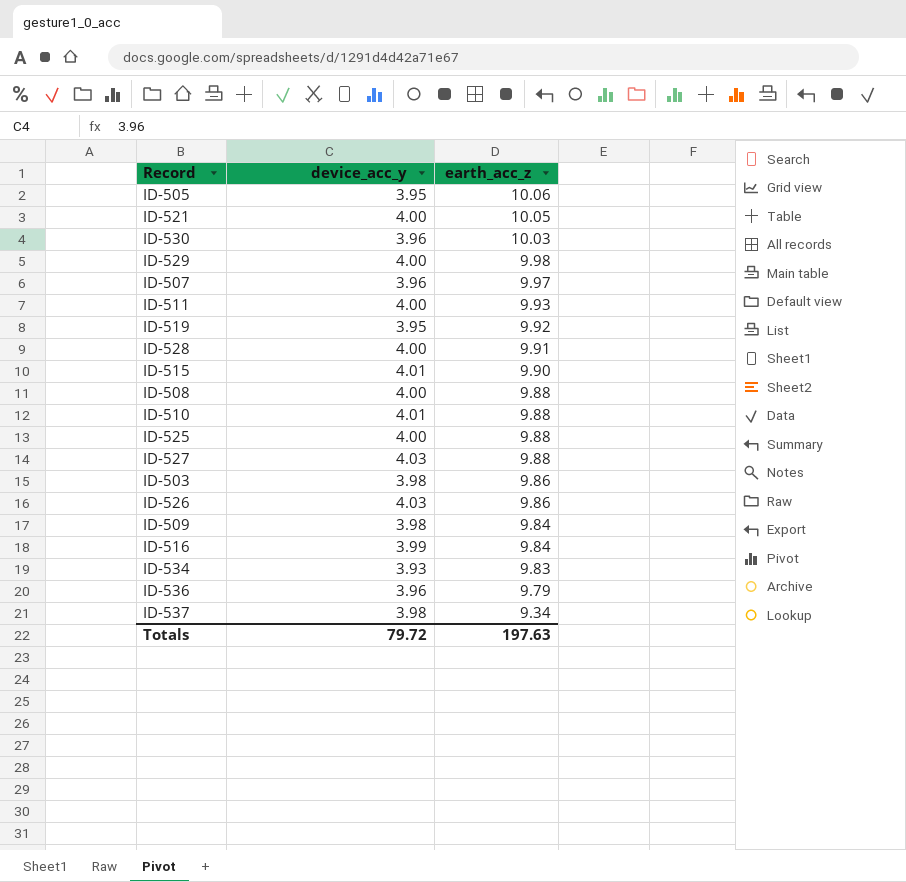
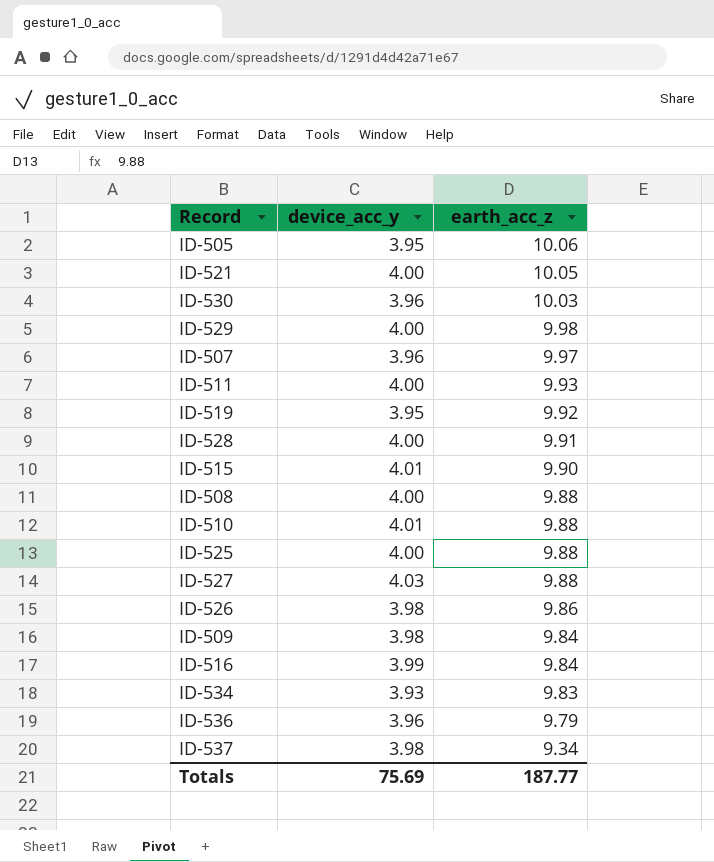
row ID-503: 3.98 | 9.86 -> none
ID-526 | device_acc_y: 4.03 -> 3.98
Totals | device_acc_y: 79.72 -> 75.69
Totals | earth_acc_z: 197.63 -> 187.77

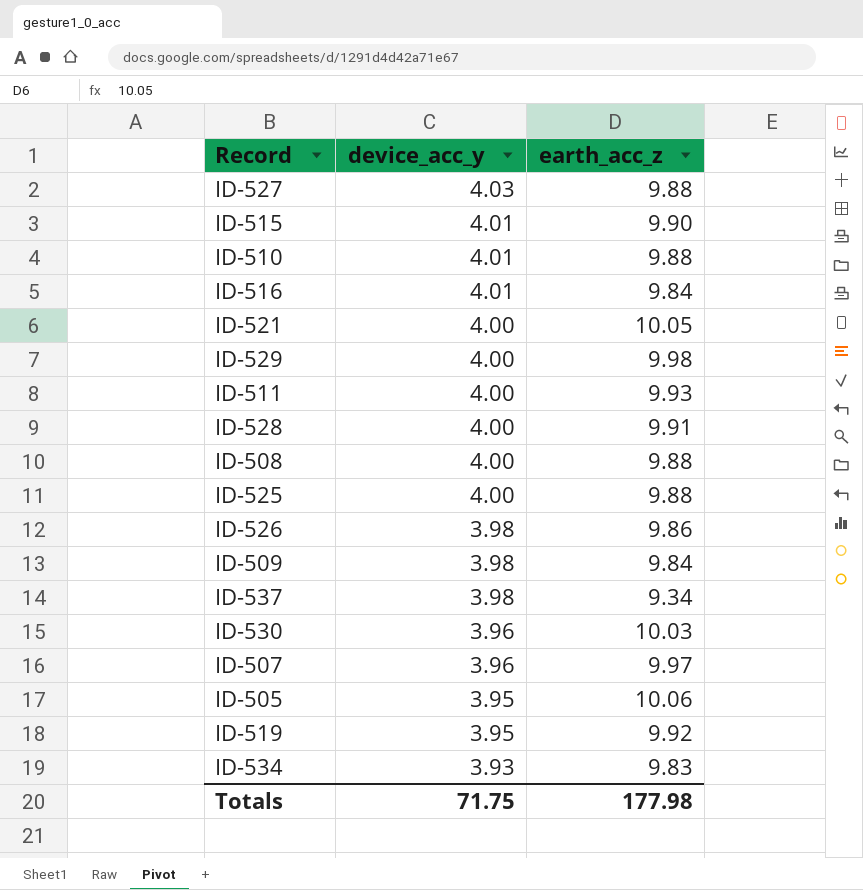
row order: earth_acc_z descending -> device_acc_y descending
row ID-536: 3.96 | 9.79 -> none
ID-516 | device_acc_y: 3.99 -> 4.01
Totals | device_acc_y: 75.69 -> 71.75
Totals | earth_acc_z: 187.77 -> 177.98

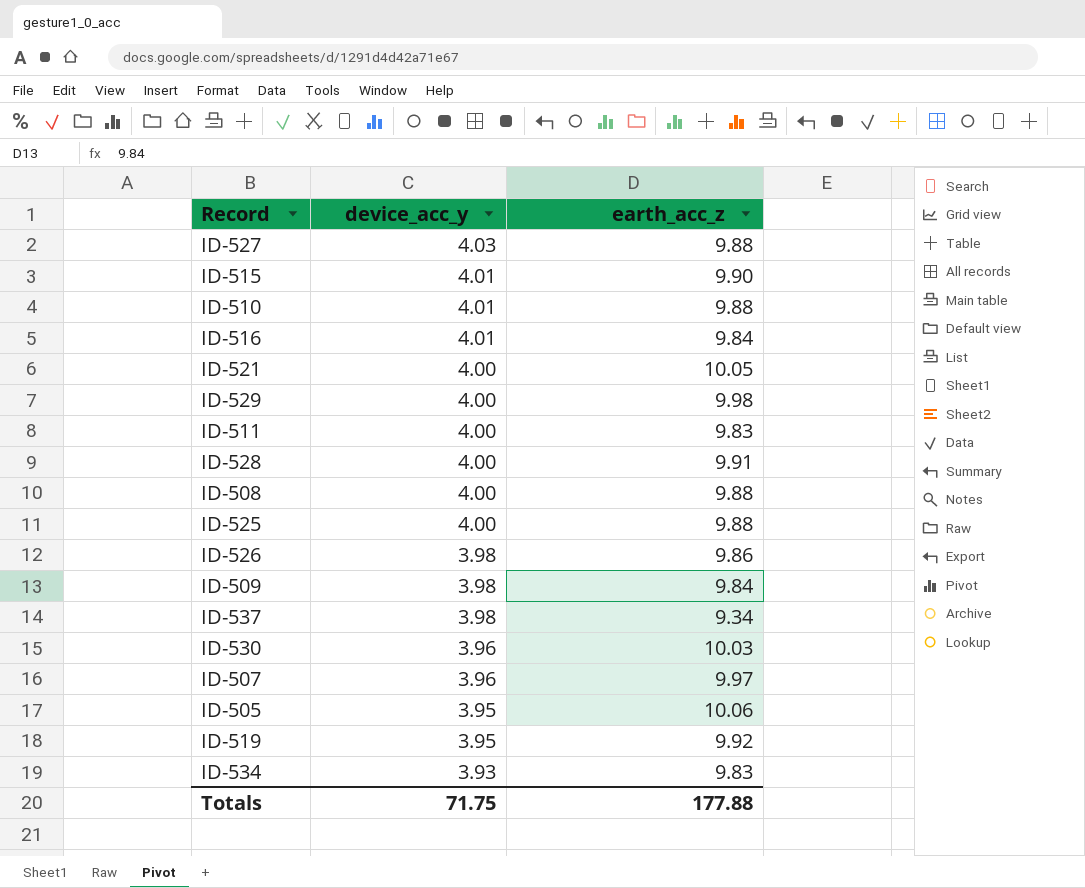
ID-511 | earth_acc_z: 9.93 -> 9.83
Totals | earth_acc_z: 177.98 -> 177.88

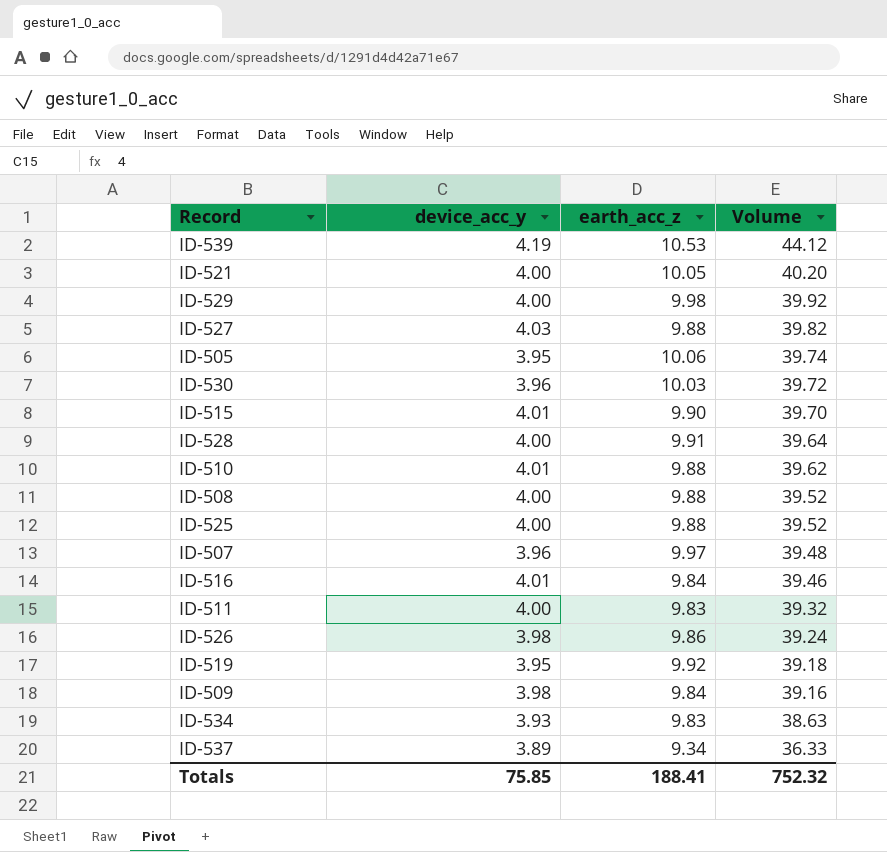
row order: device_acc_y descending -> Volume descending
column Volume | formula: none -> [device_acc_y] * [earth_acc_z]
row ID-539: none -> 4.19 | 10.53 | 44.12
ID-537 | device_acc_y: 3.98 -> 3.89
Totals | device_acc_y: 71.75 -> 75.85
Totals | earth_acc_z: 177.88 -> 188.41

